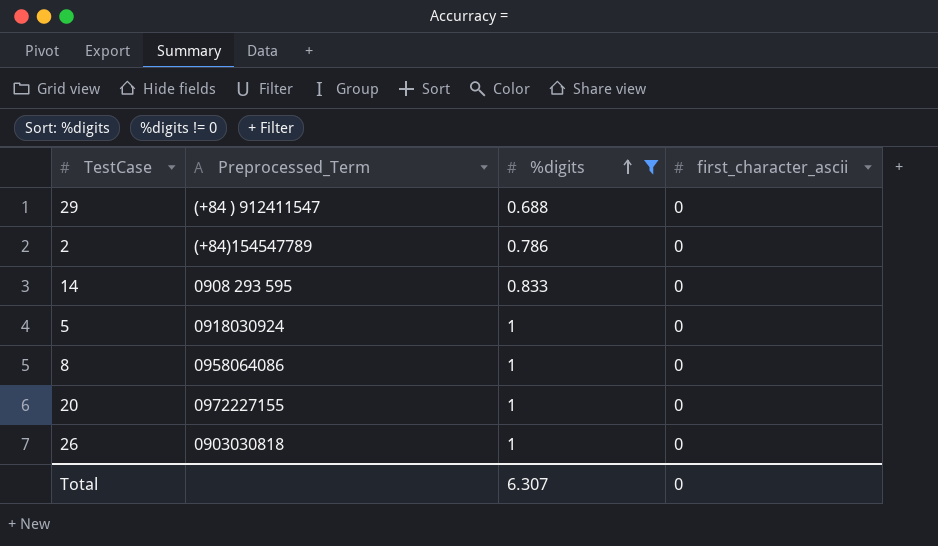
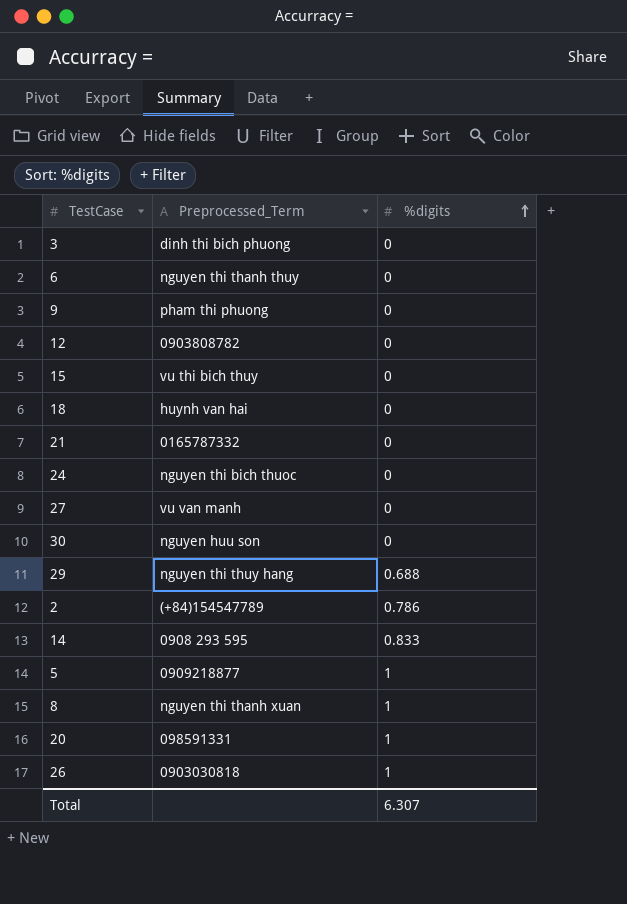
filter: %digits != 0 -> none
column first_character_ascii | position: 4 -> none
29 | Preprocessed_Term: (+84 ) 912411547 -> nguyen thi thuy hang
5 | Preprocessed_Term: 0918030924 -> 0909218877
8 | Preprocessed_Term: 0958064086 -> nguyen thi thanh xuan
20 | Preprocessed_Term: 0972227155 -> 098591331

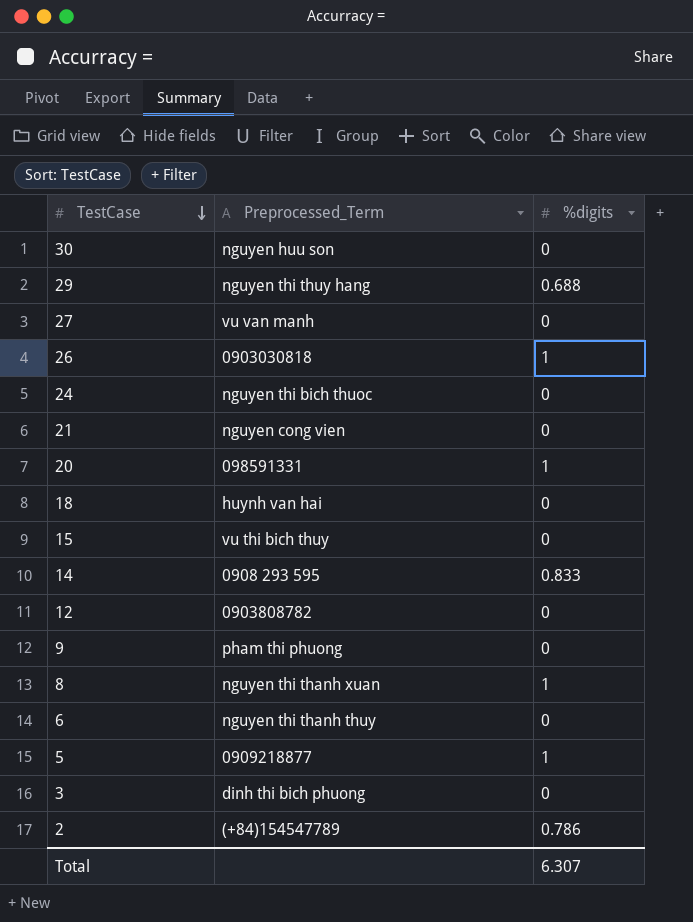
row order: %digits ascending -> TestCase descending
21 | Preprocessed_Term: 0165787332 -> nguyen cong vien

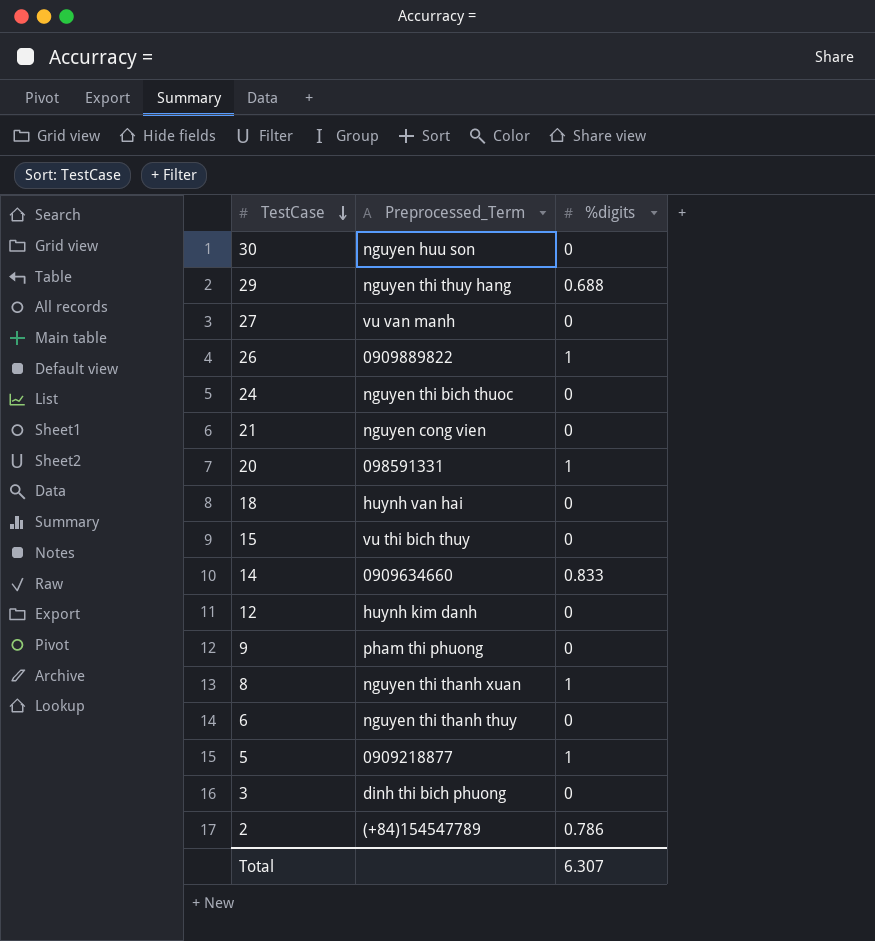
26 | Preprocessed_Term: 0903030818 -> 0909889822
14 | Preprocessed_Term: 0908 293 595 -> 0909634660
12 | Preprocessed_Term: 0903808782 -> huynh kim danh

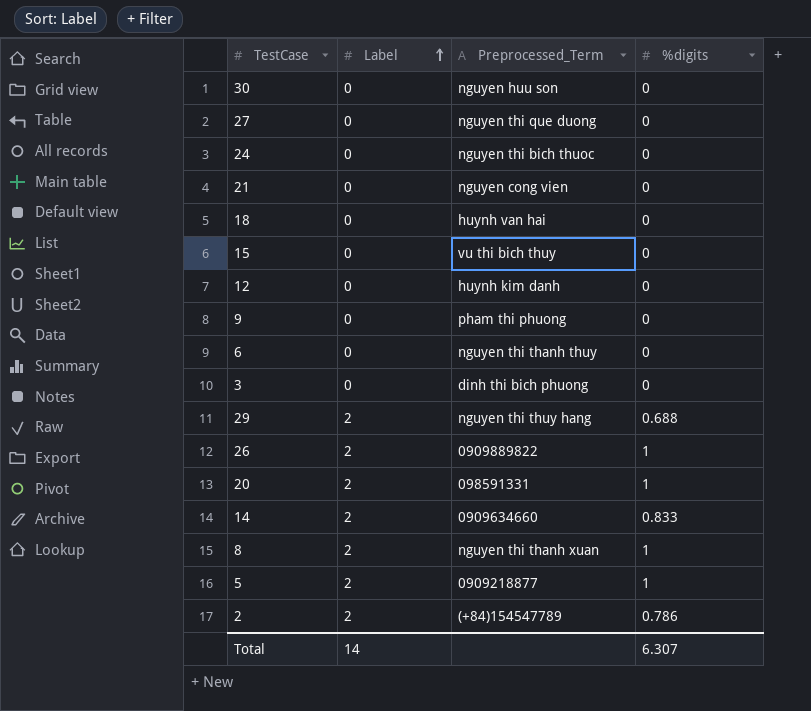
row order: TestCase descending -> Label ascending
column Label | position: none -> 2
27 | Preprocessed_Term: vu van manh -> nguyen thi que duong

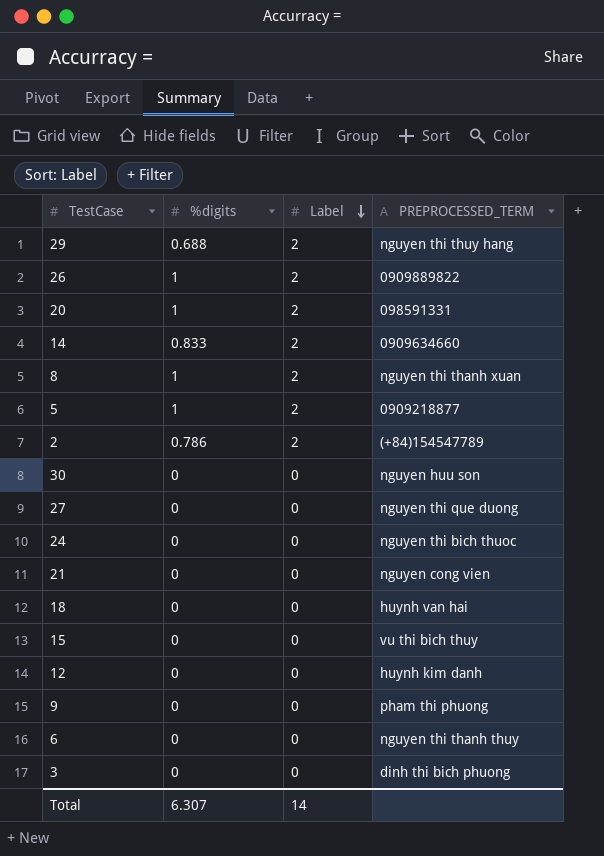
row order: Label ascending -> Label descending
column %digits | position: 4 -> 2
column name: Preprocessed_Term -> PREPROCESSED_TERM

